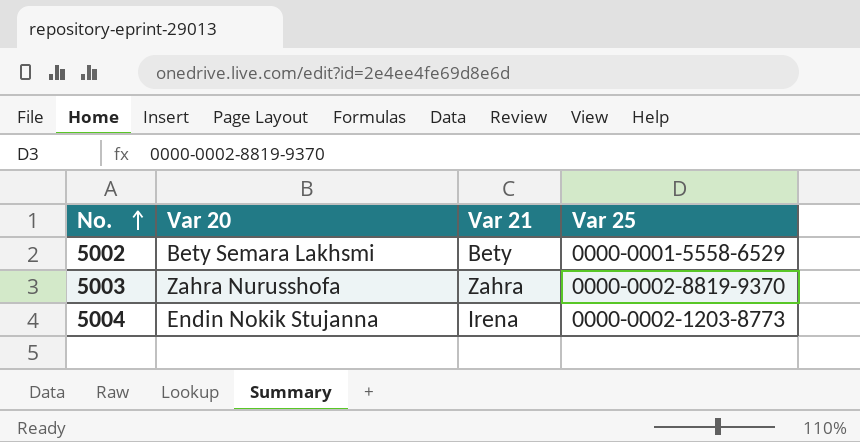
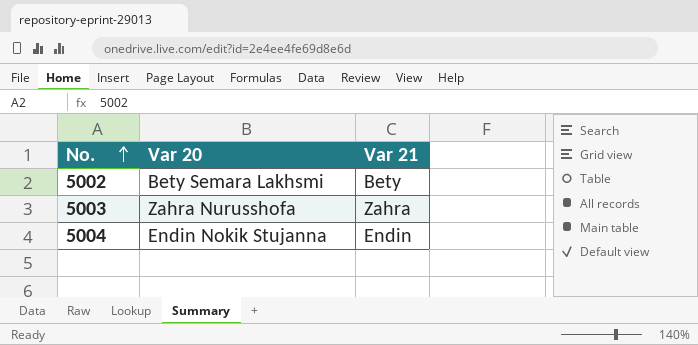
column Var 25 | position: 4 -> none
5004 | Var 21: Irena -> Endin

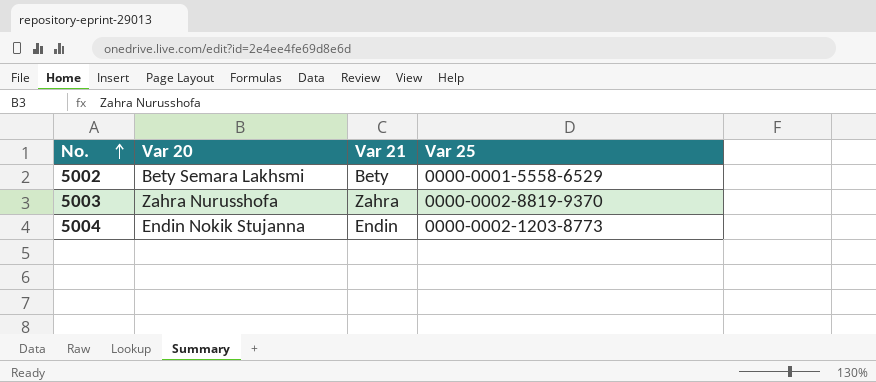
column Var 25 | position: none -> 4

